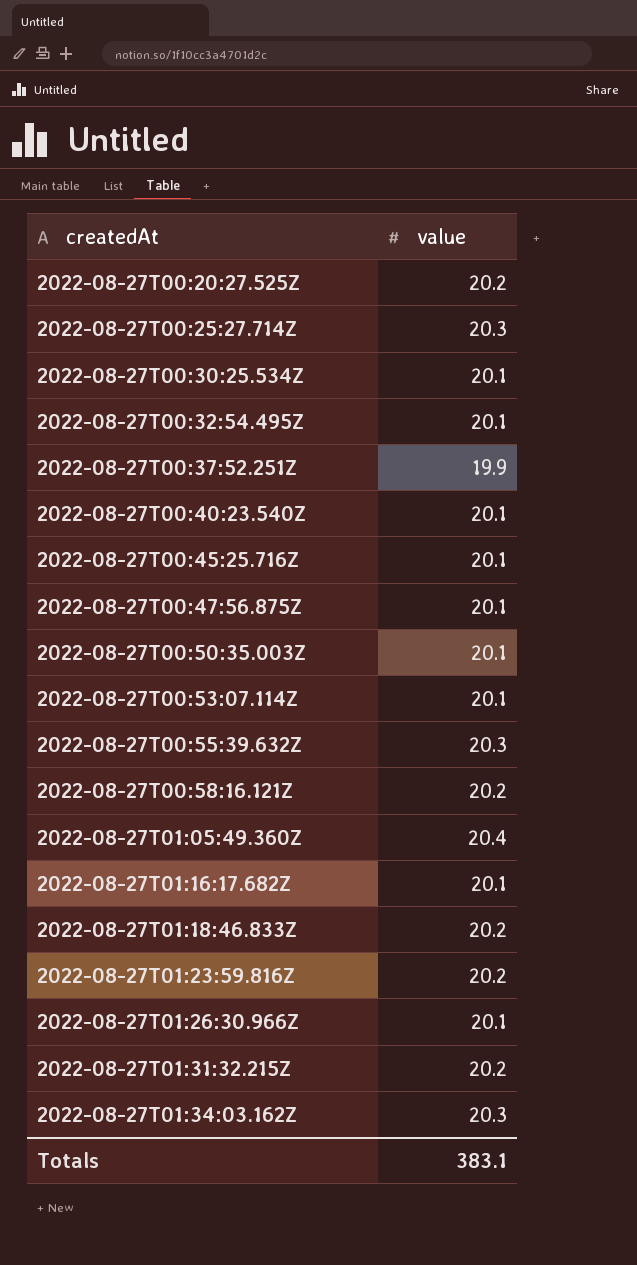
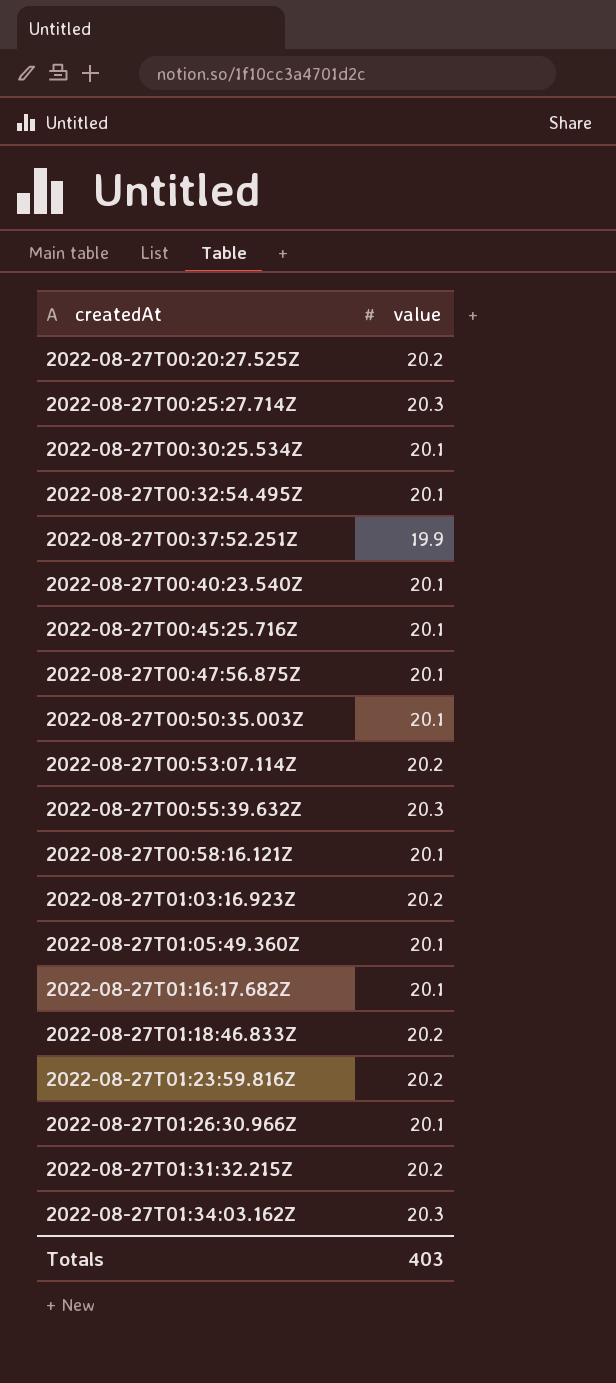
2022-08-27T00:53:07.114Z | value: 20.1 -> 20.2
2022-08-27T00:58:16.121Z | value: 20.2 -> 20.1
row 2022-08-27T01:03:16.923Z: none -> 20.2
2022-08-27T01:05:49.360Z | value: 20.4 -> 20.1
Totals | value: 383.1 -> 403

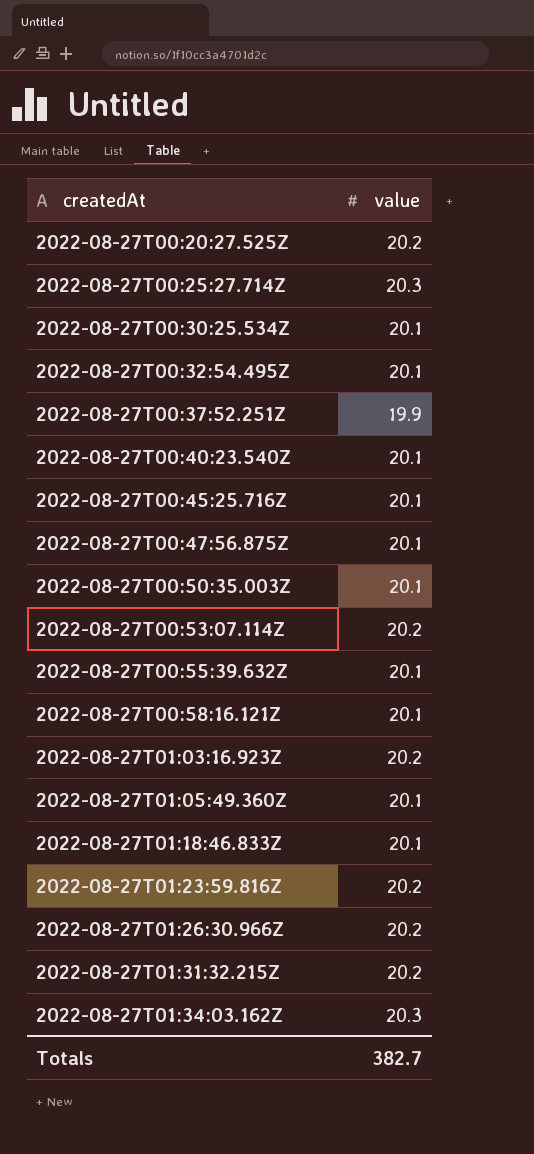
row 2022-08-27T01:16:17.682Z: 20.1 -> none
2022-08-27T00:55:39.632Z | value: 20.3 -> 20.1
2022-08-27T01:18:46.833Z | value: 20.2 -> 20.1
2022-08-27T01:26:30.966Z | value: 20.1 -> 20.2
Totals | value: 403 -> 382.7

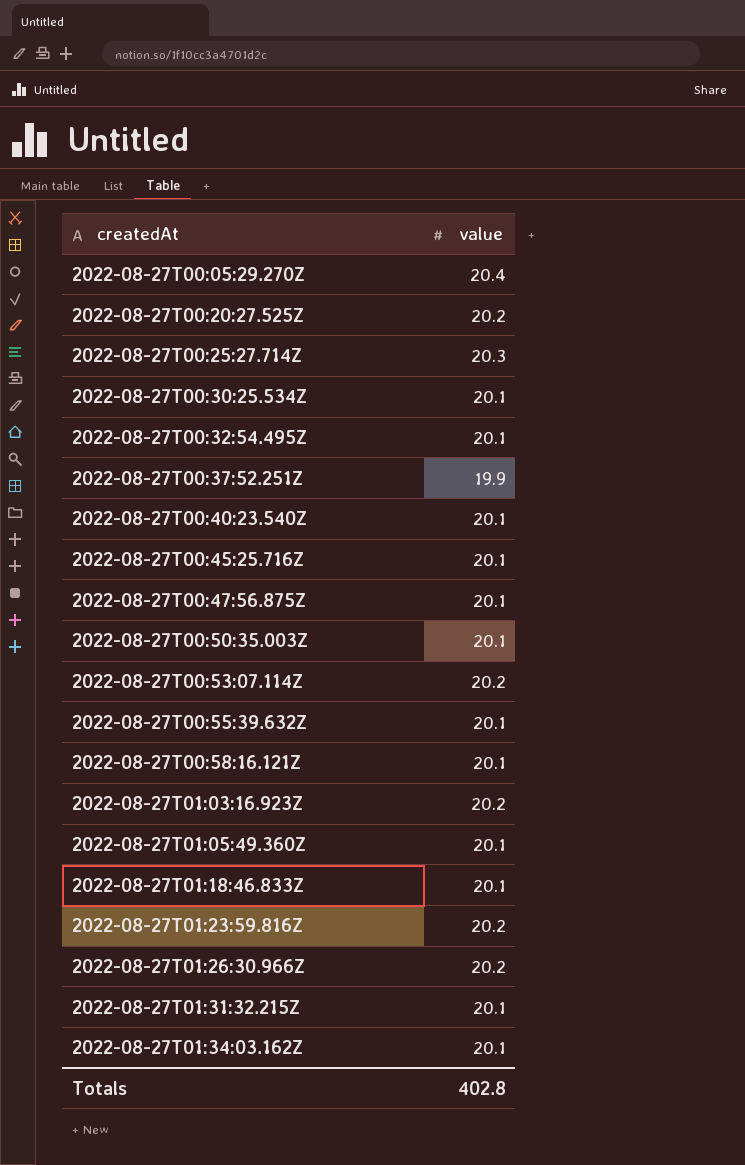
row 2022-08-27T00:05:29.270Z: none -> 20.4
2022-08-27T01:31:32.215Z | value: 20.2 -> 20.1
2022-08-27T01:34:03.162Z | value: 20.3 -> 20.1
Totals | value: 382.7 -> 402.8

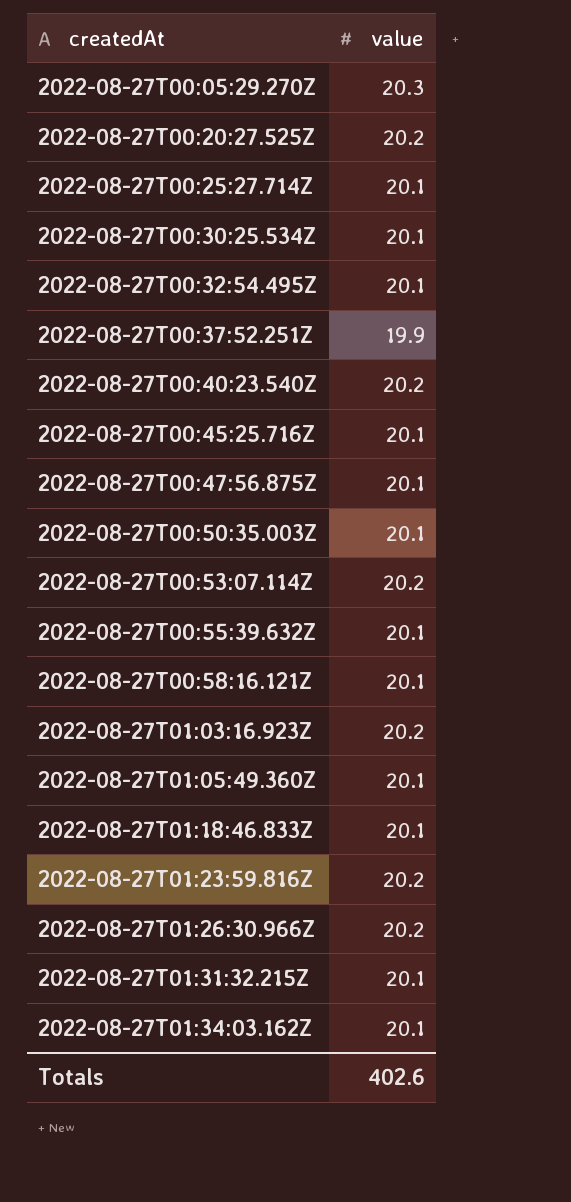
2022-08-27T00:05:29.270Z | value: 20.4 -> 20.3
2022-08-27T00:25:27.714Z | value: 20.3 -> 20.1
2022-08-27T00:40:23.540Z | value: 20.1 -> 20.2
Totals | value: 402.8 -> 402.6

